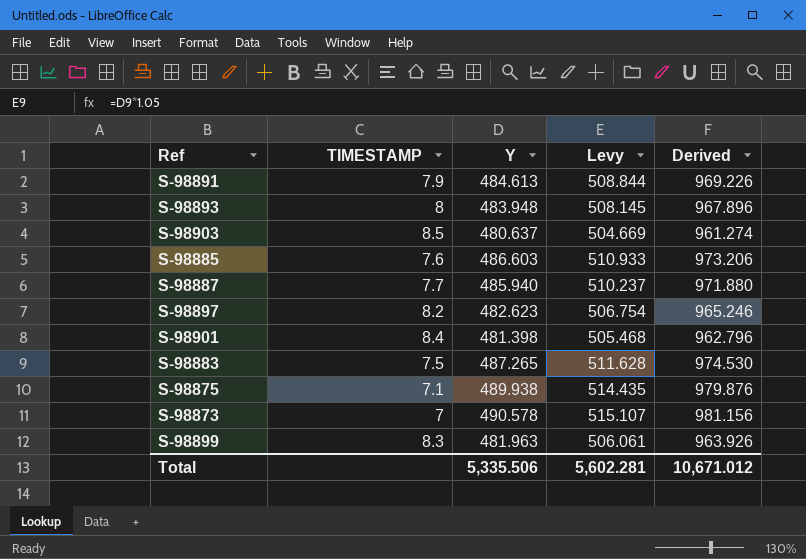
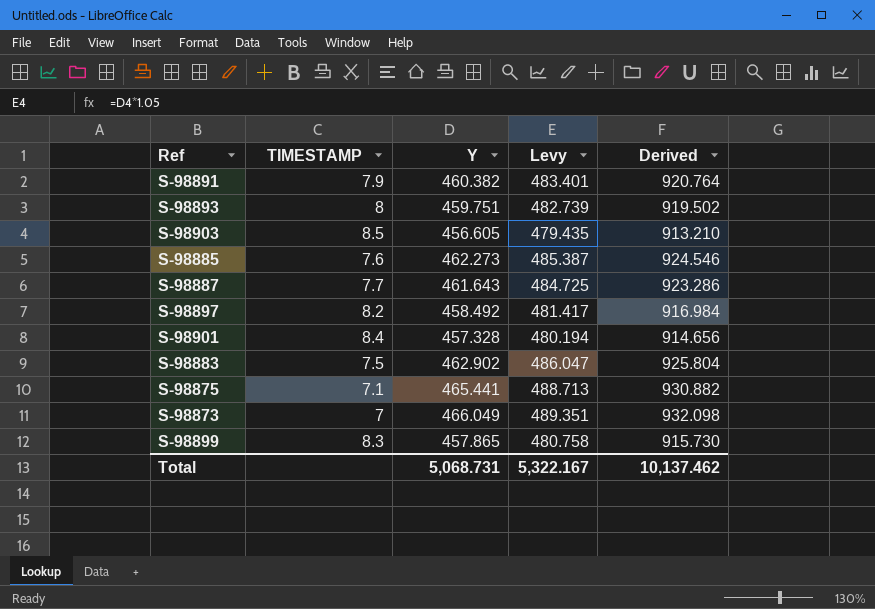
S-98891 | Y: 484.613 -> 460.382
S-98891 | Levy: 508.844 -> 483.401
S-98891 | Derived: 969.226 -> 920.764
S-98893 | Y: 483.948 -> 459.751
S-98893 | Levy: 508.145 -> 482.739
S-98893 | Derived: 967.896 -> 919.502
S-98903 | Y: 480.637 -> 456.605
S-98903 | Levy: 504.669 -> 479.435
S-98903 | Derived: 961.274 -> 913.210
S-98885 | Y: 486.603 -> 462.273
S-98885 | Levy: 510.933 -> 485.387
S-98885 | Derived: 973.206 -> 924.546
S-98887 | Y: 485.940 -> 461.643
S-98887 | Levy: 510.237 -> 484.725
S-98887 | Derived: 971.880 -> 923.286
S-98897 | Y: 482.623 -> 458.492
S-98897 | Levy: 506.754 -> 481.417
S-98897 | Derived: 965.246 -> 916.984
S-98901 | Y: 481.398 -> 457.328
S-98901 | Levy: 505.468 -> 480.194
S-98901 | Derived: 962.796 -> 914.656
S-98883 | Y: 487.265 -> 462.902
S-98883 | Levy: 511.628 -> 486.047
S-98883 | Derived: 974.530 -> 925.804
S-98875 | Y: 489.938 -> 465.441
S-98875 | Levy: 514.435 -> 488.713
S-98875 | Derived: 979.876 -> 930.882
S-98873 | Y: 490.578 -> 466.049
S-98873 | Levy: 515.107 -> 489.351
S-98873 | Derived: 981.156 -> 932.098
S-98899 | Y: 481.963 -> 457.865
S-98899 | Levy: 506.061 -> 480.758
S-98899 | Derived: 963.926 -> 915.730
Total | Y: 5,335.506 -> 5,068.731
Total | Levy: 5,602.281 -> 5,322.167
Total | Derived: 10,671.012 -> 10,137.462

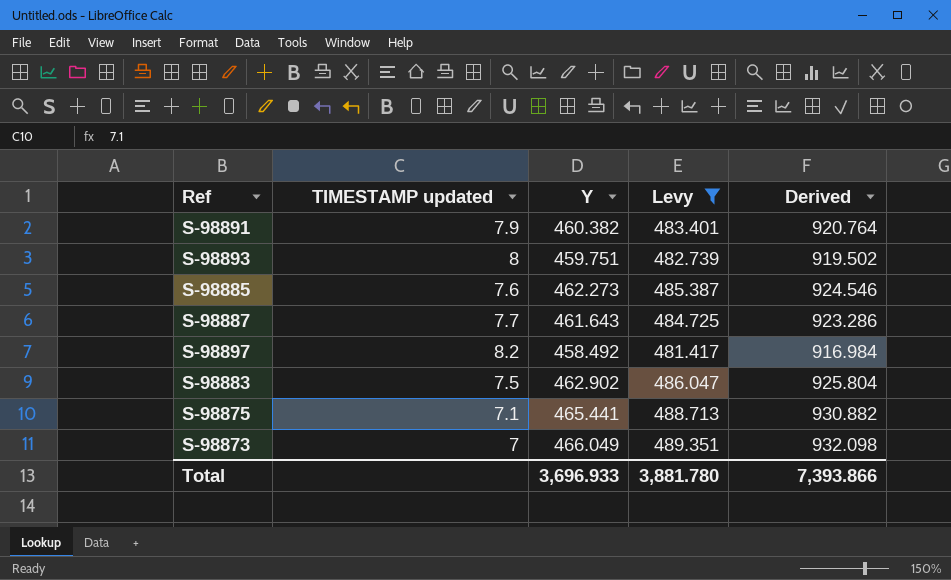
filter: none -> Levy >= 481.417
column name: TIMESTAMP -> TIMESTAMP updated
Total | Y: 5,068.731 -> 3,696.933
Total | Levy: 5,322.167 -> 3,881.780
Total | Derived: 10,137.462 -> 7,393.866

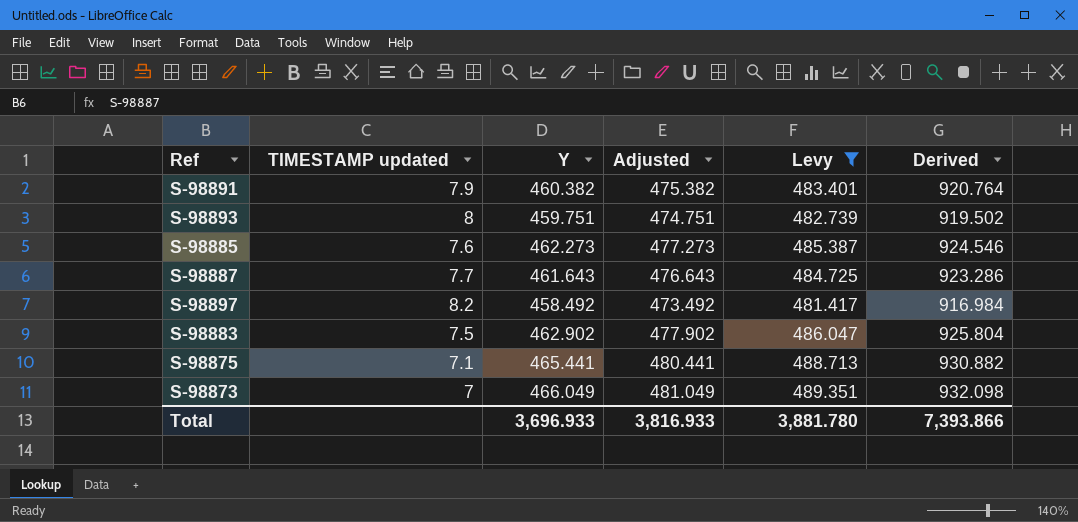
column Adjusted | formula: none -> [Y] + 15

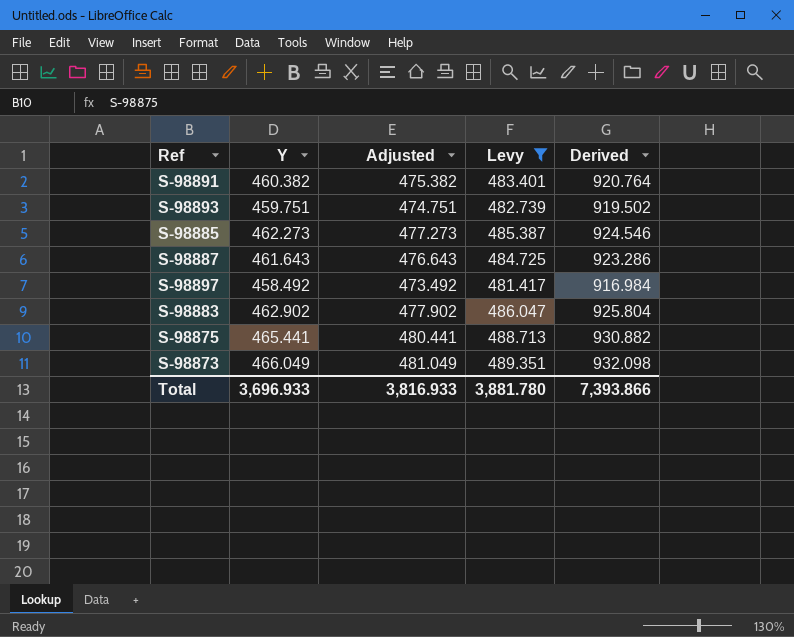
column TIMESTAMP updated | position: 2 -> none

